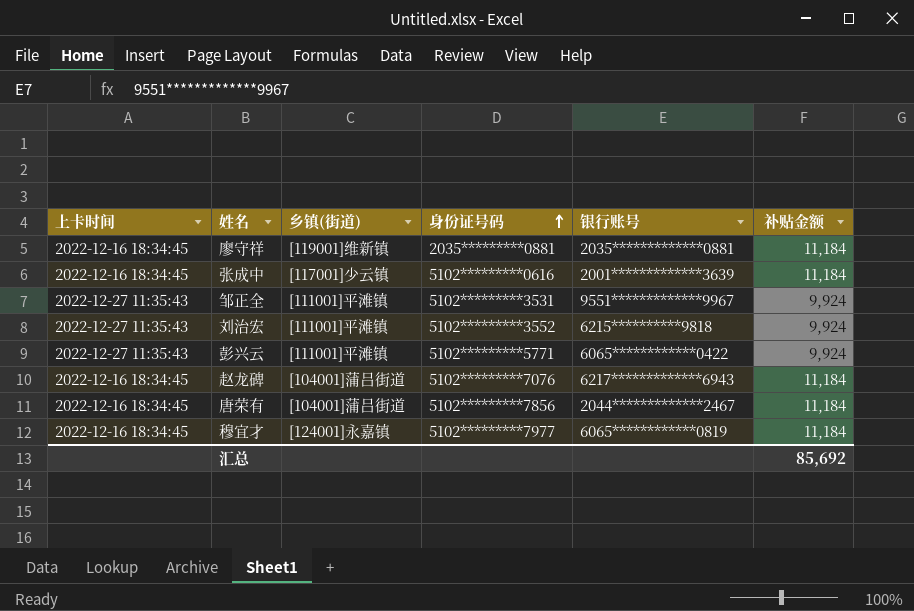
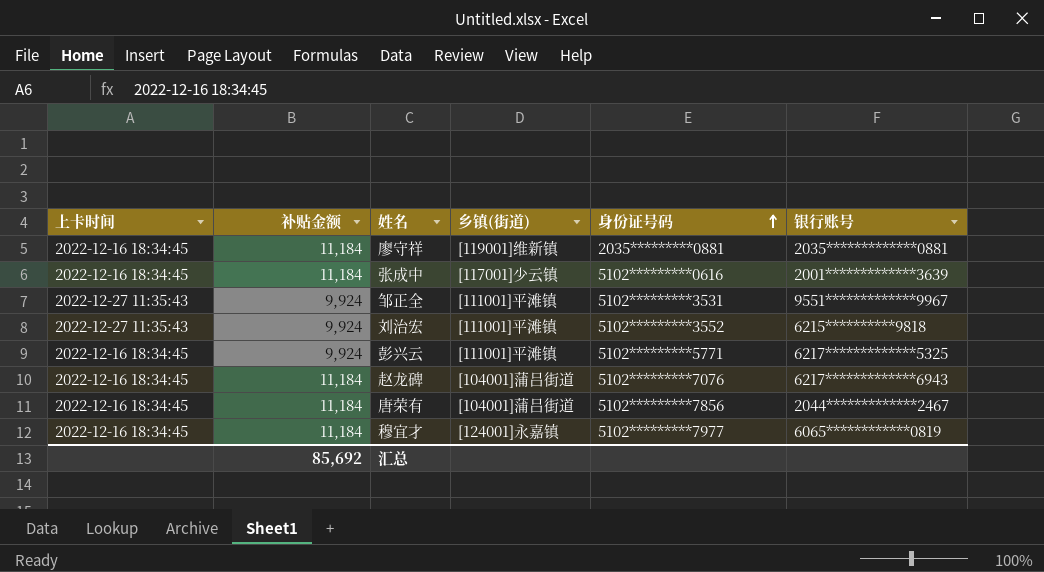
column 补贴金额 | position: 6 -> 2
彭兴云 | 上卡时间: 2022-12-27 11:35:43 -> 2022-12-16 18:34:45
彭兴云 | 银行账号: 6065************0422 -> 6217*************5325

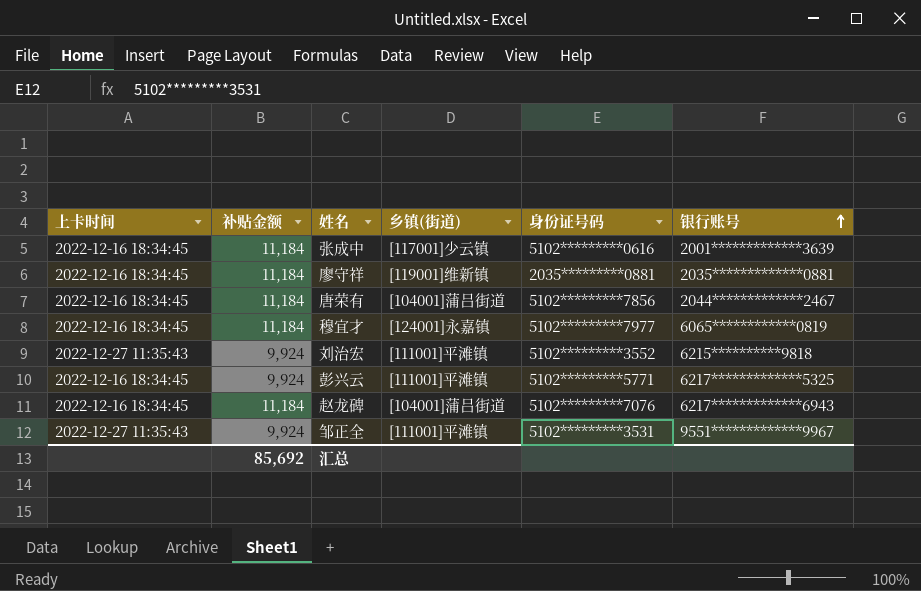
row order: 身份证号码 ascending -> 银行账号 ascending

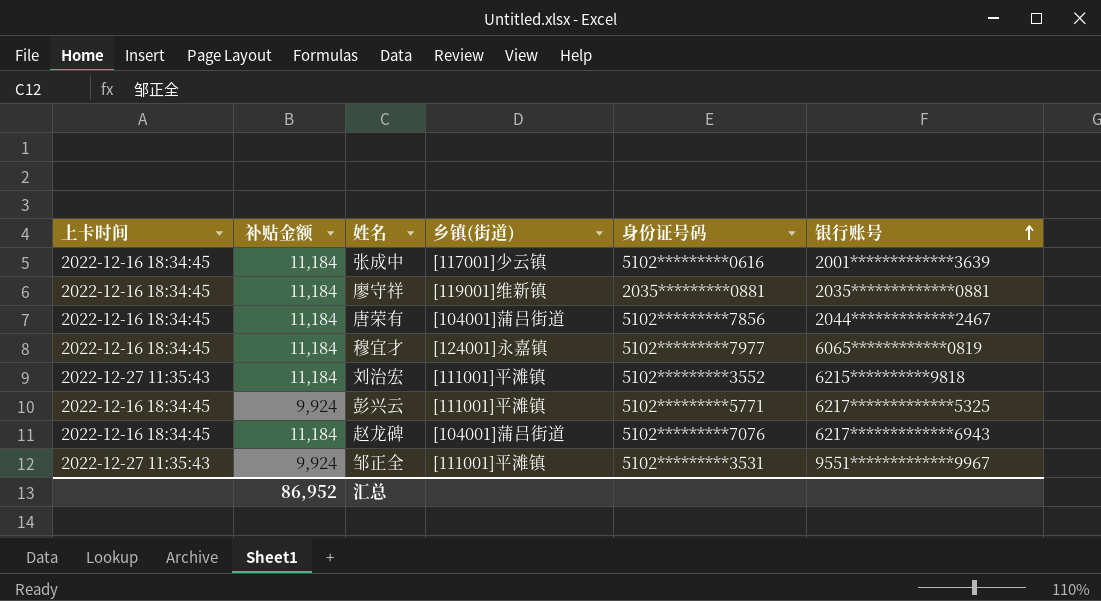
刘治宏 | 补贴金额: 9,924 -> 11,184
汇总 | 补贴金额: 85,692 -> 86,952

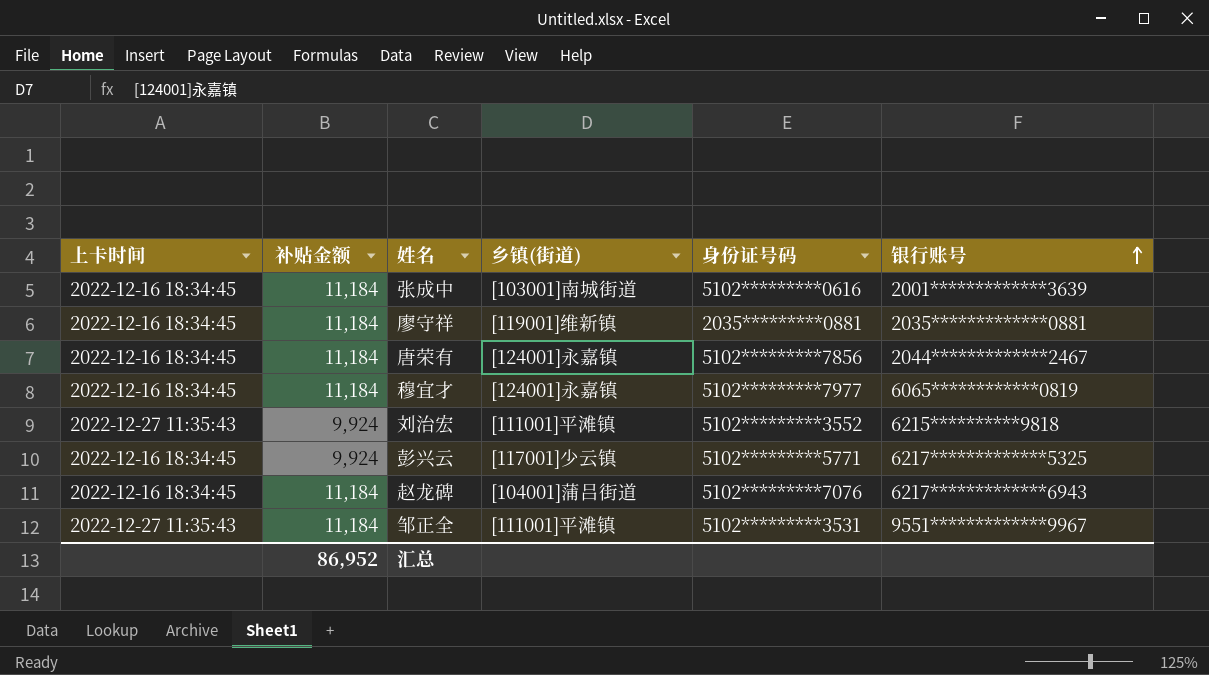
张成中 | 乡镇(街道): [117001]少云镇 -> [103001]南城街道
唐荣有 | 乡镇(街道): [104001]蒲吕街道 -> [124001]永嘉镇
刘治宏 | 补贴金额: 11,184 -> 9,924
彭兴云 | 乡镇(街道): [111001]平滩镇 -> [117001]少云镇
邹正全 | 补贴金额: 9,924 -> 11,184

